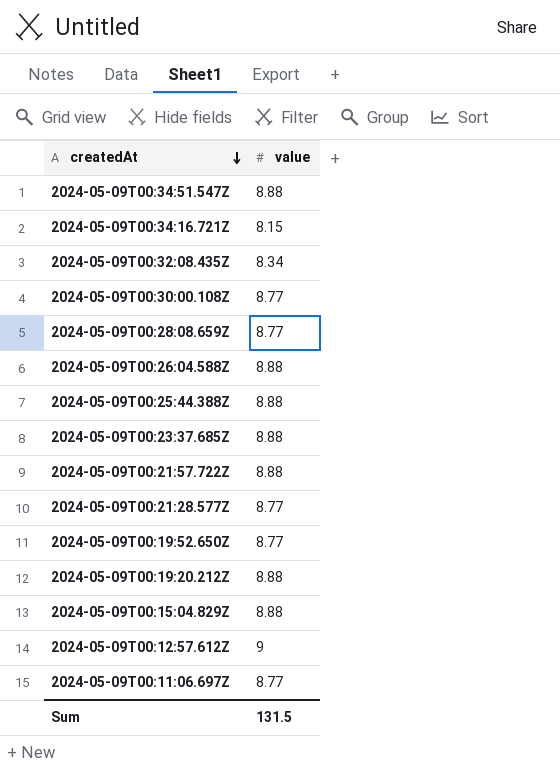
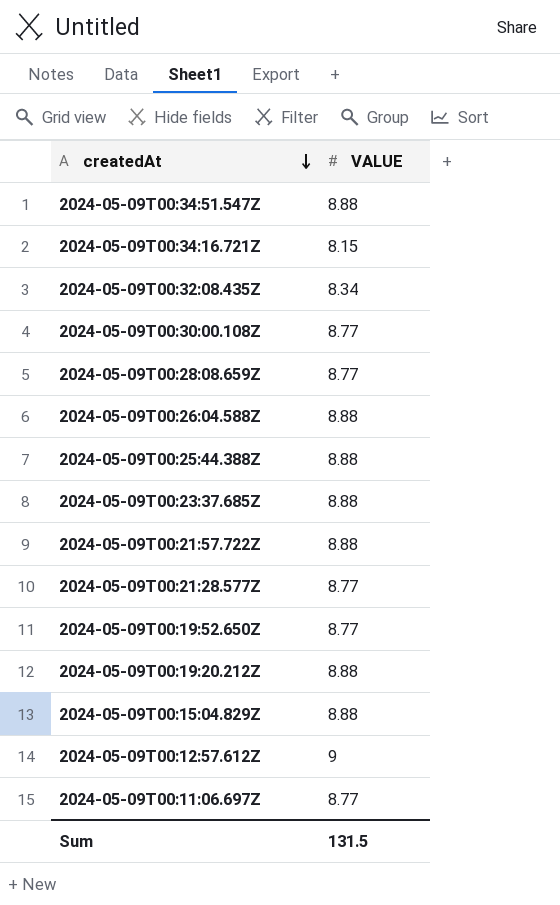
column name: value -> VALUE

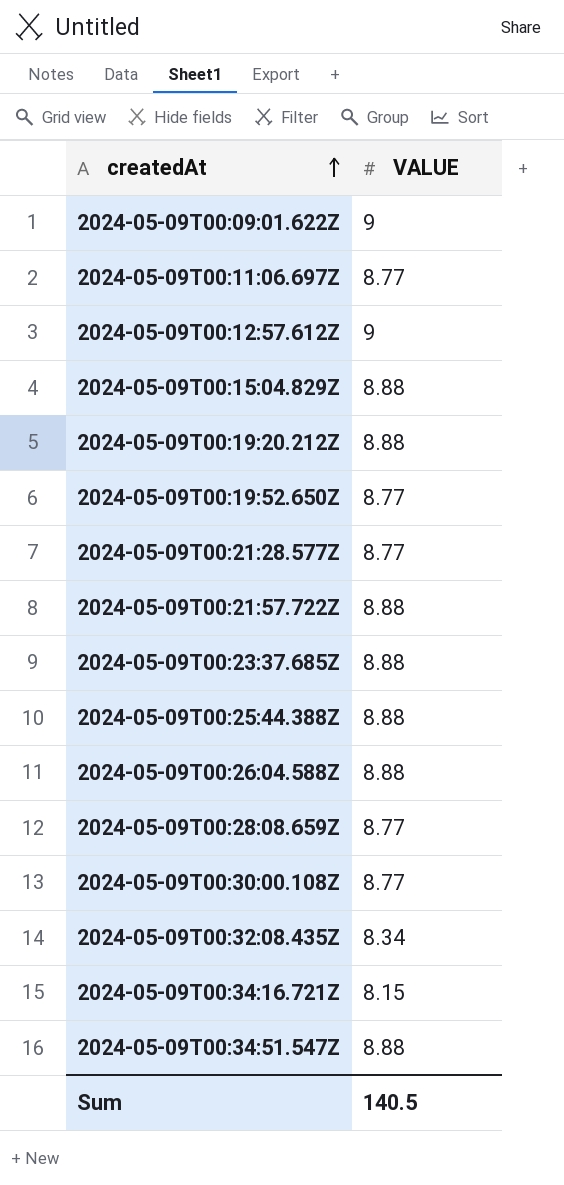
row order: createdAt descending -> createdAt ascending
row 2024-05-09T00:09:01.622Z: none -> 9
Sum | VALUE: 131.5 -> 140.5

